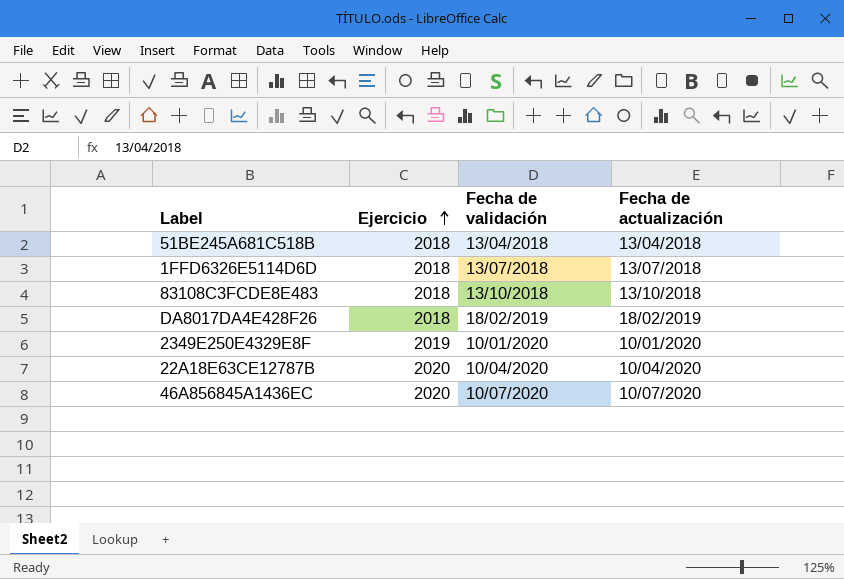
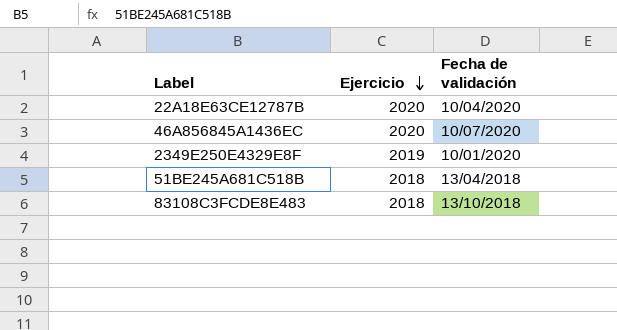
row order: Ejercicio ascending -> Ejercicio descending
column Fecha de actualización | position: 4 -> none
row 1FFD6326E5114D6D: 2018 | 13/07/2018 | 13/07/2018 -> none
row DA8017DA4E428F26: 2018 | 18/02/2019 | 18/02/2019 -> none

